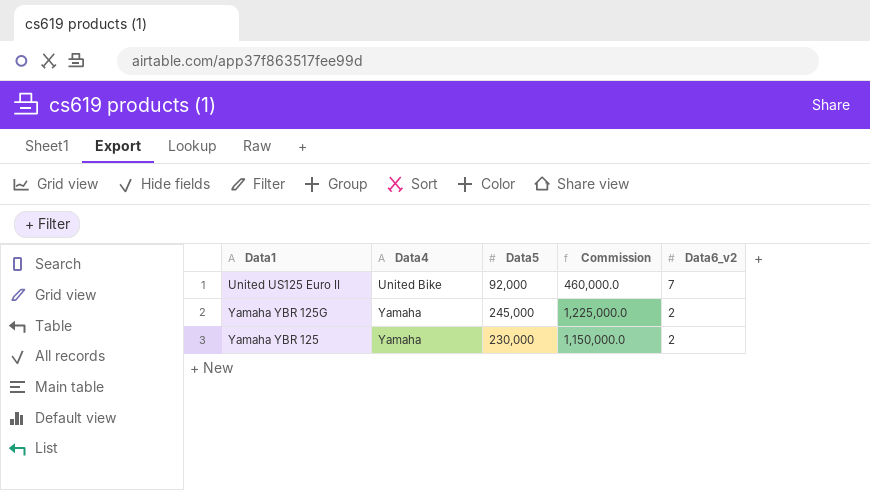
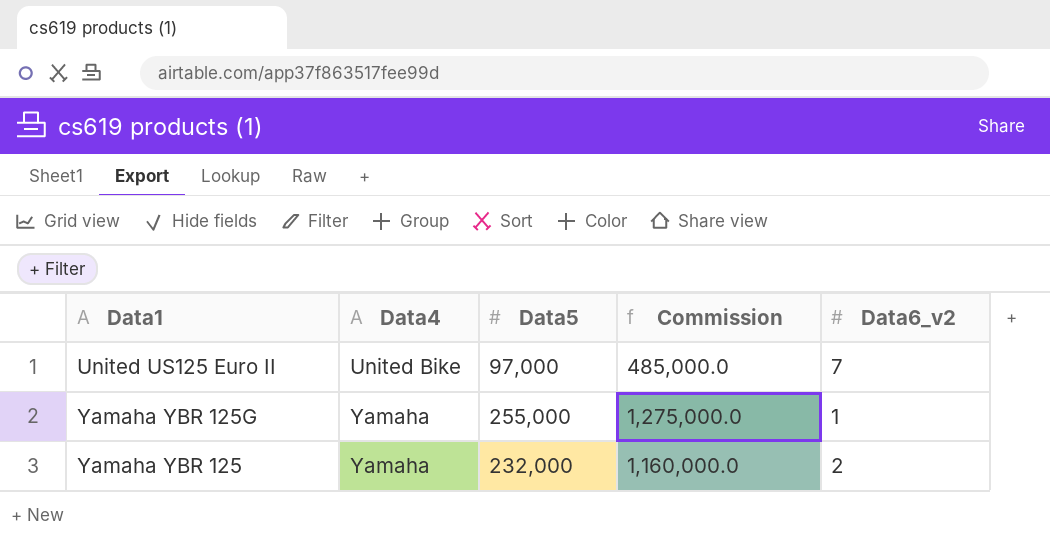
United US125 Euro II | Data5: 92,000 -> 97,000
United US125 Euro II | Commission: 460,000.0 -> 485,000.0
Yamaha YBR 125G | Data5: 245,000 -> 255,000
Yamaha YBR 125G | Commission: 1,225,000.0 -> 1,275,000.0
Yamaha YBR 125G | Data6_v2: 2 -> 1
Yamaha YBR 125 | Data5: 230,000 -> 232,000
Yamaha YBR 125 | Commission: 1,150,000.0 -> 1,160,000.0

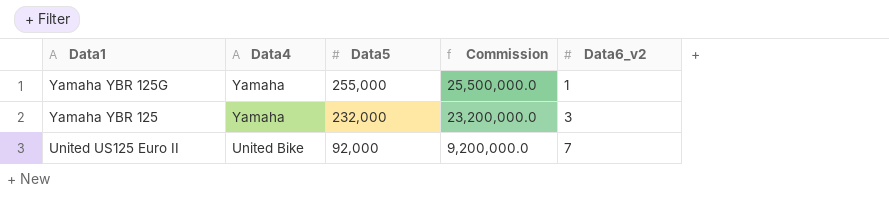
row order: Data4 ascending -> Data1 descending
column Commission | formula: [Data5] * 5 -> [Data5] * 100
Yamaha YBR 125 | Data6_v2: 2 -> 3
United US125 Euro II | Data5: 97,000 -> 92,000

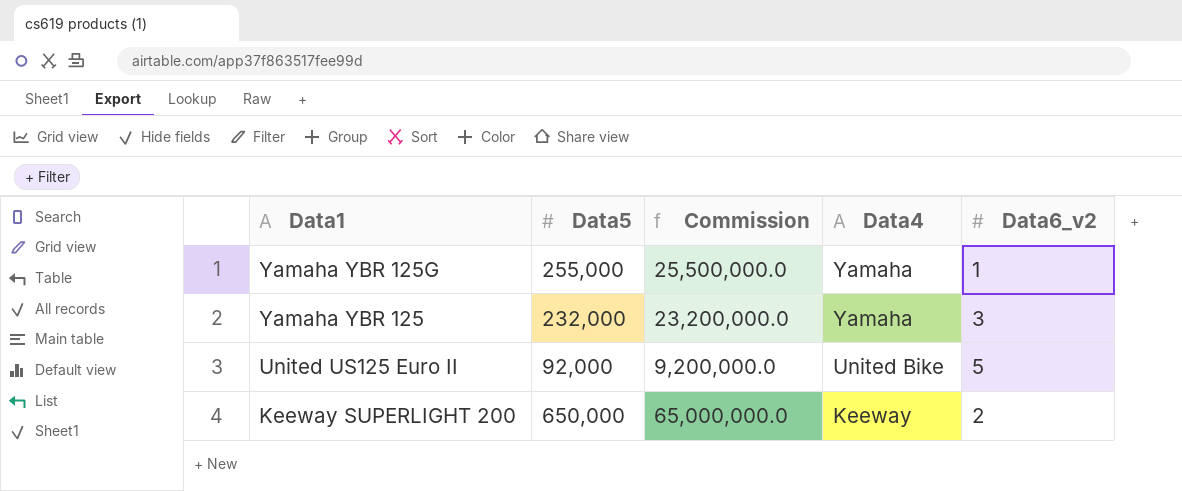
column Data4 | position: 2 -> 4
United US125 Euro II | Data6_v2: 7 -> 5
row Keeway SUPERLIGHT 200: none -> 650,000 | 65,000,000.0 | Keeway | 2

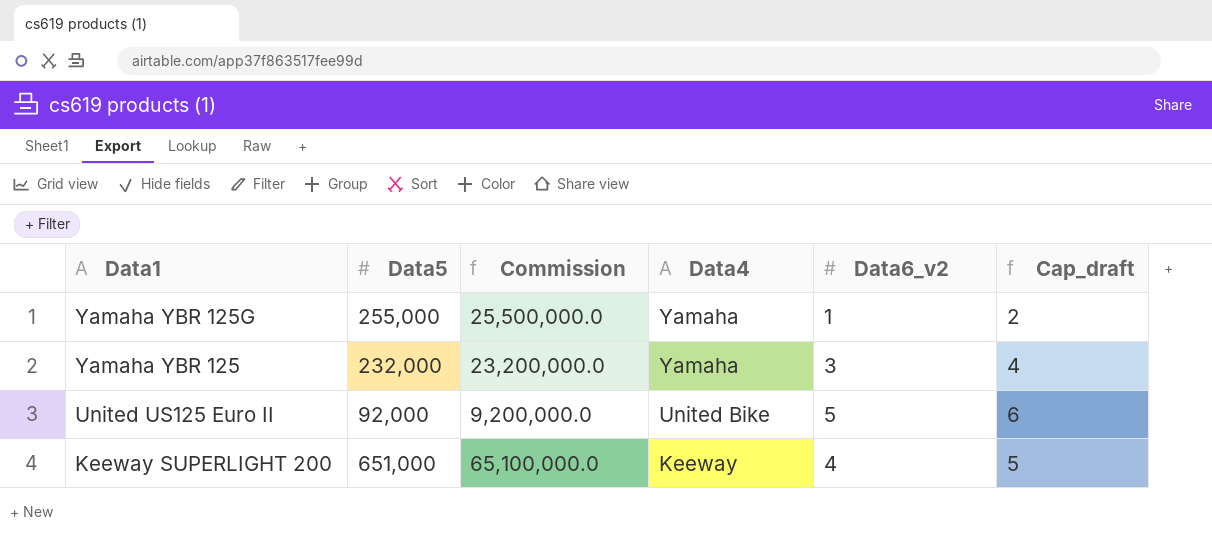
column Cap_draft | formula: none -> [Data6_v2] + 1
Keeway SUPERLIGHT 200 | Data5: 650,000 -> 651,000
Keeway SUPERLIGHT 200 | Commission: 65,000,000.0 -> 65,100,000.0
Keeway SUPERLIGHT 200 | Data6_v2: 2 -> 4

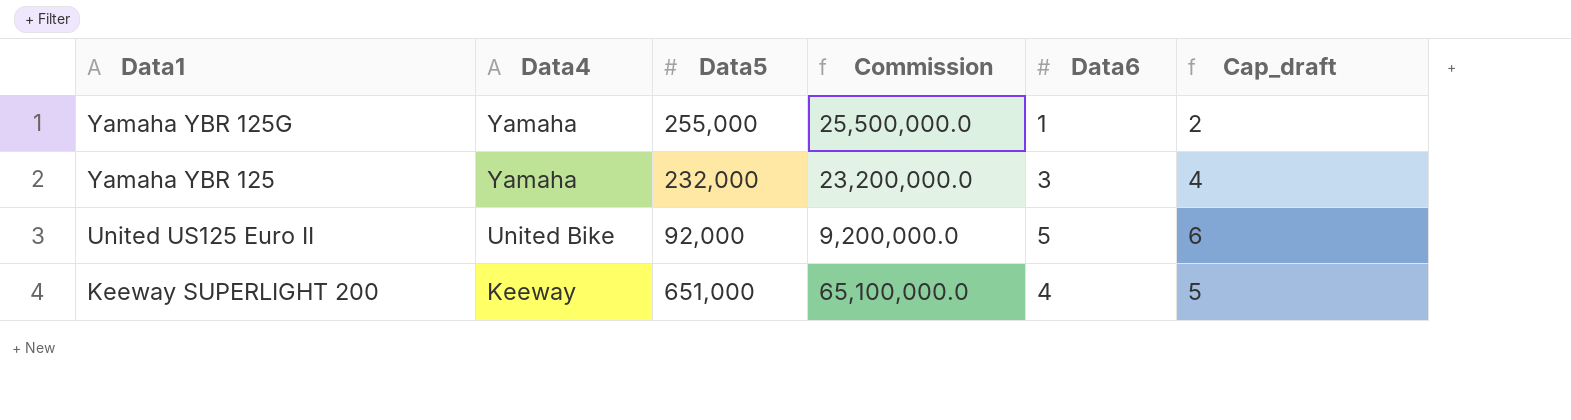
column Data4 | position: 4 -> 2
column name: Data6_v2 -> Data6

